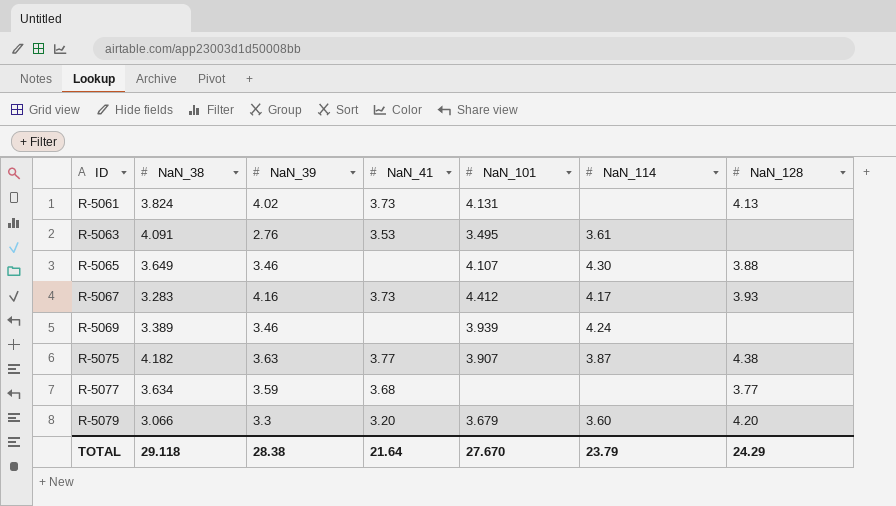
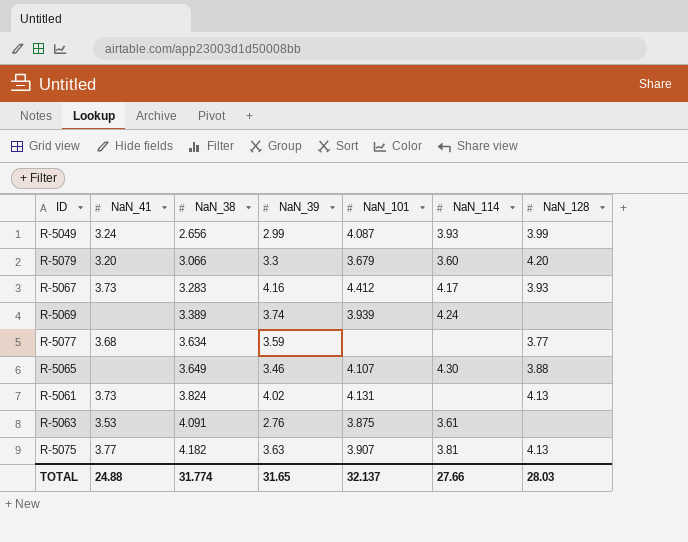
row order: ID ascending -> NaN_38 ascending
column NaN_41 | position: 4 -> 2
row R-5049: none -> 3.24 | 2.656 | 2.99 | 4.087 | 3.93 | 3.99
R-5069 | NaN_39: 3.46 -> 3.74
R-5063 | NaN_101: 3.495 -> 3.875
R-5075 | NaN_114: 3.87 -> 3.81
R-5075 | NaN_128: 4.38 -> 4.13
TOTAL | NaN_41: 21.64 -> 24.88
TOTAL | NaN_38: 29.118 -> 31.774
TOTAL | NaN_39: 28.38 -> 31.65
TOTAL | NaN_101: 27.670 -> 32.137
TOTAL | NaN_114: 23.79 -> 27.66
TOTAL | NaN_128: 24.29 -> 28.03

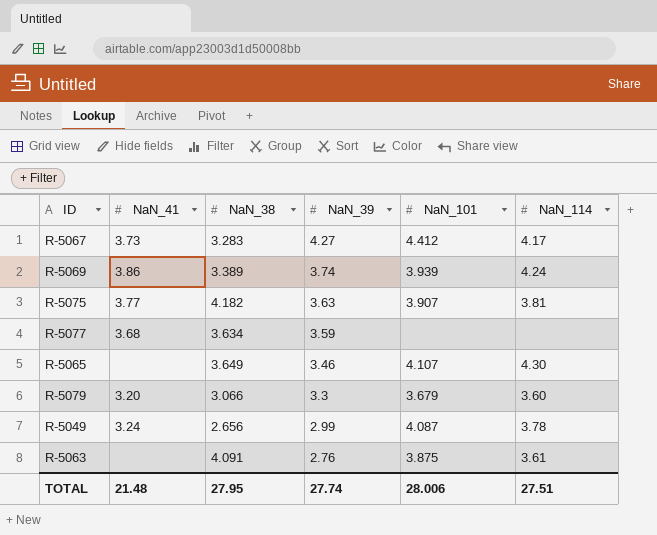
row order: NaN_38 ascending -> NaN_39 descending
column NaN_128 | position: 7 -> none
row R-5061: 3.73 | 3.824 | 4.02 | 4.131 | none | 4.13 -> none
R-5067 | NaN_39: 4.16 -> 4.27
R-5069 | NaN_41: none -> 3.86
R-5049 | NaN_114: 3.93 -> 3.78
R-5063 | NaN_41: 3.53 -> none
TOTAL | NaN_41: 24.88 -> 21.48
TOTAL | NaN_38: 31.774 -> 27.95
TOTAL | NaN_39: 31.65 -> 27.74
TOTAL | NaN_101: 32.137 -> 28.006
TOTAL | NaN_114: 27.66 -> 27.51

